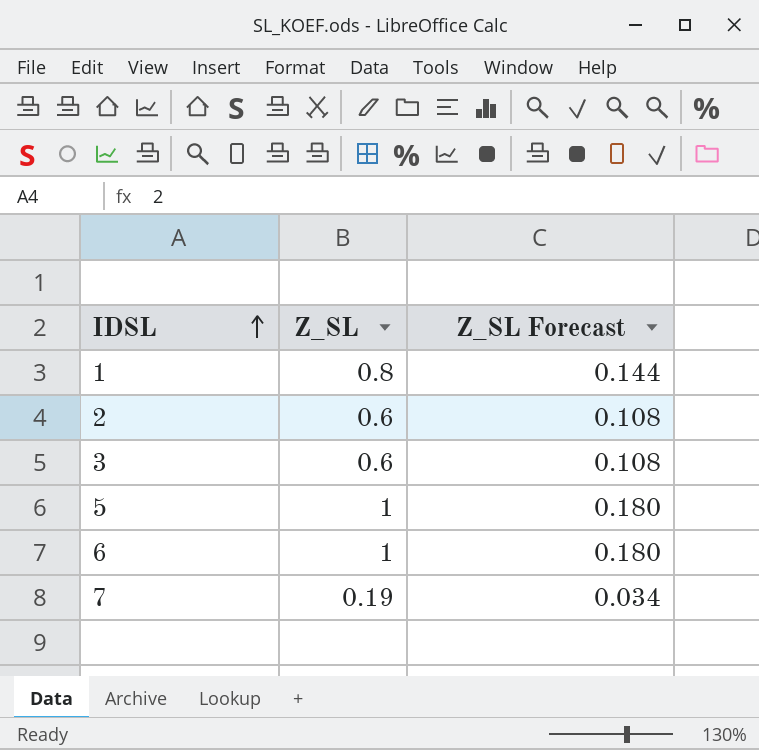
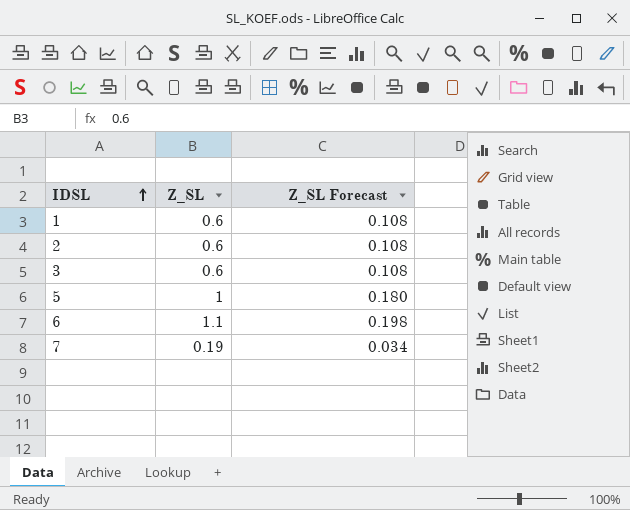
1 | Z_SL: 0.8 -> 0.6
1 | Z_SL Forecast: 0.144 -> 0.108
6 | Z_SL: 1 -> 1.1
6 | Z_SL Forecast: 0.180 -> 0.198

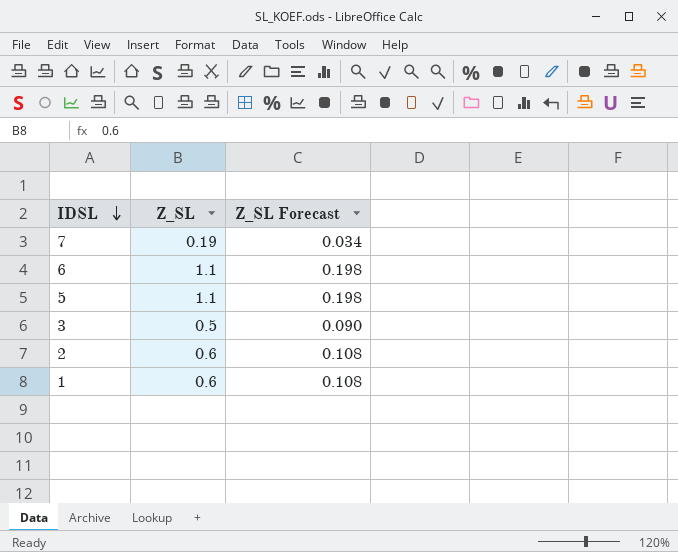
row order: IDSL ascending -> IDSL descending
5 | Z_SL: 1 -> 1.1
5 | Z_SL Forecast: 0.180 -> 0.198
3 | Z_SL: 0.6 -> 0.5
3 | Z_SL Forecast: 0.108 -> 0.090

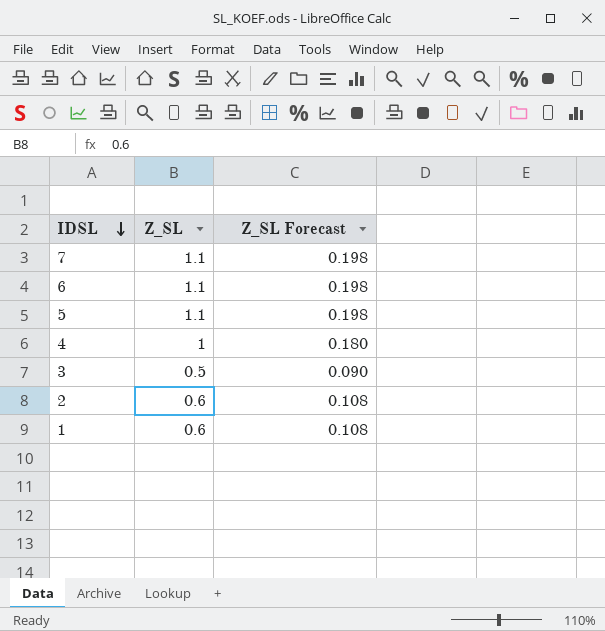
7 | Z_SL: 0.19 -> 1.1
7 | Z_SL Forecast: 0.034 -> 0.198
row 4: none -> 1 | 0.180

